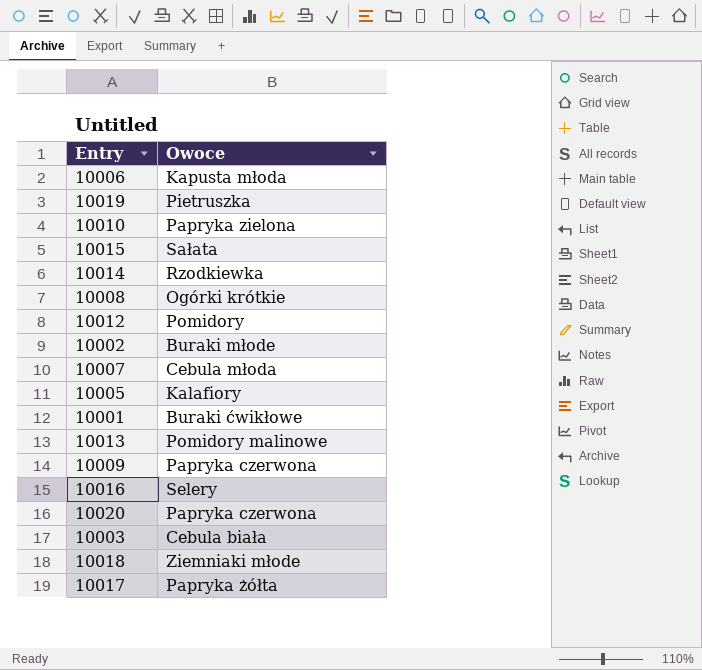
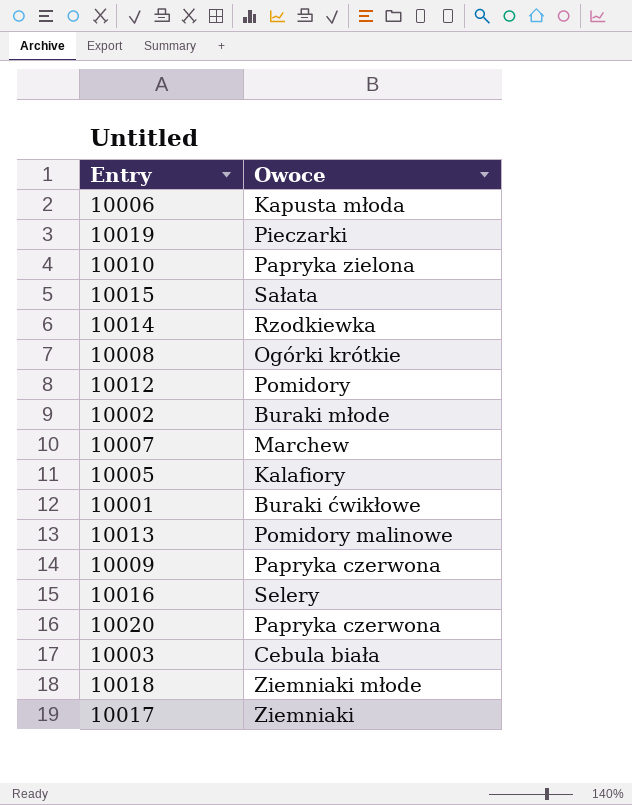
10019 | Owoce: Pietruszka -> Pieczarki
10007 | Owoce: Cebula młoda -> Marchew
10017 | Owoce: Papryka żółta -> Ziemniaki

